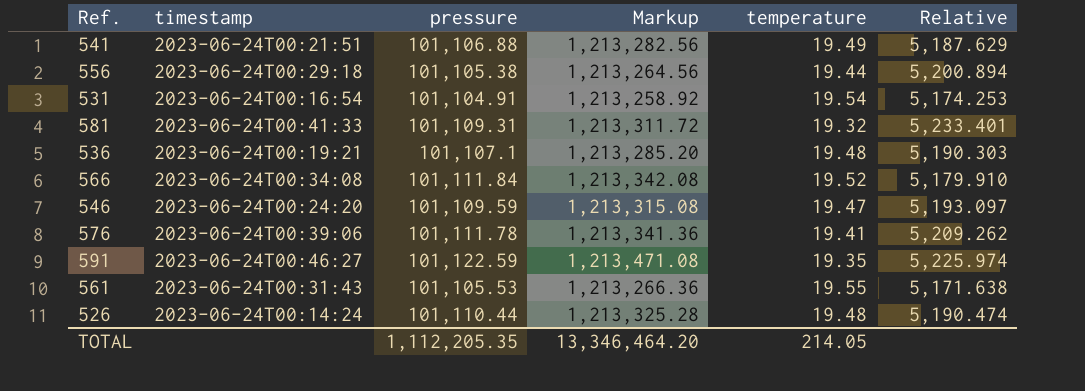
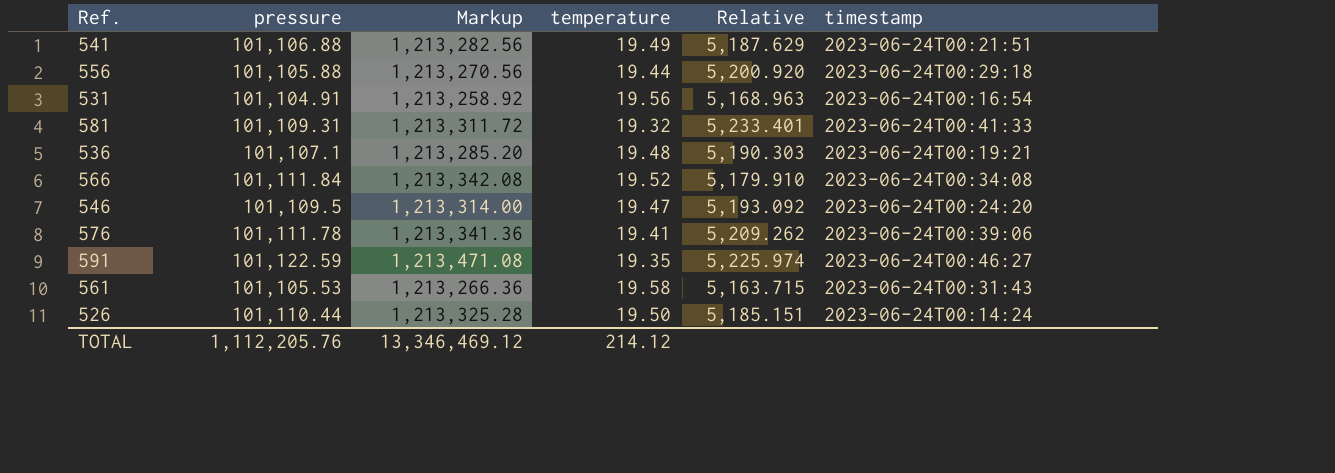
column timestamp | position: 2 -> 6
556 | pressure: 101,105.38 -> 101,105.88
556 | Markup: 1,213,264.56 -> 1,213,270.56
556 | Relative: 5,200.894 -> 5,200.920
531 | temperature: 19.54 -> 19.56
531 | Relative: 5,174.253 -> 5,168.963
546 | pressure: 101,109.59 -> 101,109.5
546 | Markup: 1,213,315.08 -> 1,213,314.00
546 | Relative: 5,193.097 -> 5,193.092
561 | temperature: 19.55 -> 19.58
561 | Relative: 5,171.638 -> 5,163.715
526 | temperature: 19.48 -> 19.50
526 | Relative: 5,190.474 -> 5,185.151
TOTAL | pressure: 1,112,205.35 -> 1,112,205.76
TOTAL | Markup: 13,346,464.20 -> 13,346,469.12
TOTAL | temperature: 214.05 -> 214.12

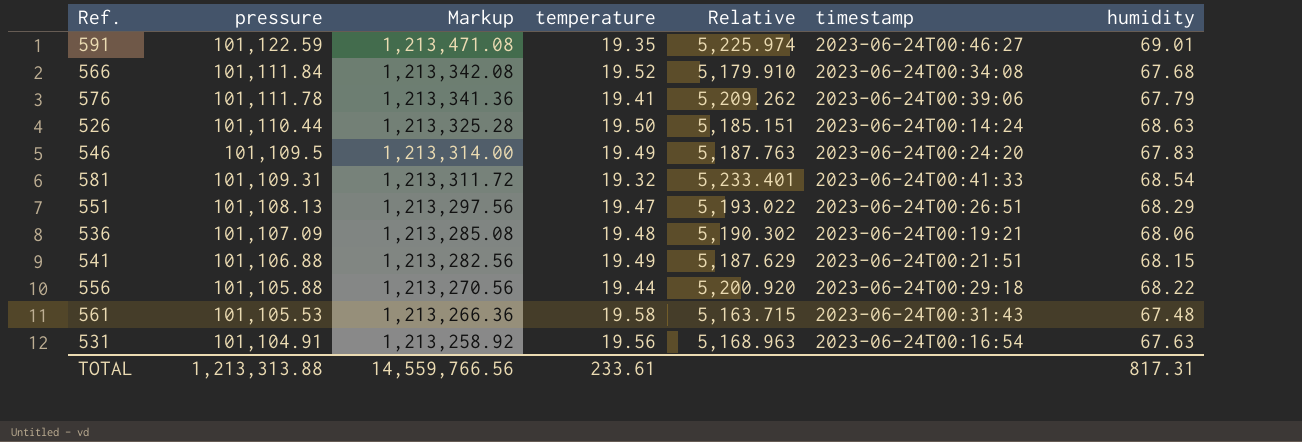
row order: none -> pressure descending
column humidity | position: none -> 7
546 | temperature: 19.47 -> 19.49
546 | Relative: 5,193.092 -> 5,187.763
row 551: none -> 101,108.13 | 1,213,297.56 | 19.47 | 5,193.022 | 2023-06-24T00:26:51 | 68.29
536 | pressure: 101,107.1 -> 101,107.09
536 | Markup: 1,213,285.20 -> 1,213,285.08
536 | Relative: 5,190.303 -> 5,190.302
TOTAL | pressure: 1,112,205.76 -> 1,213,313.88
TOTAL | Markup: 13,346,469.12 -> 14,559,766.56
TOTAL | temperature: 214.12 -> 233.61

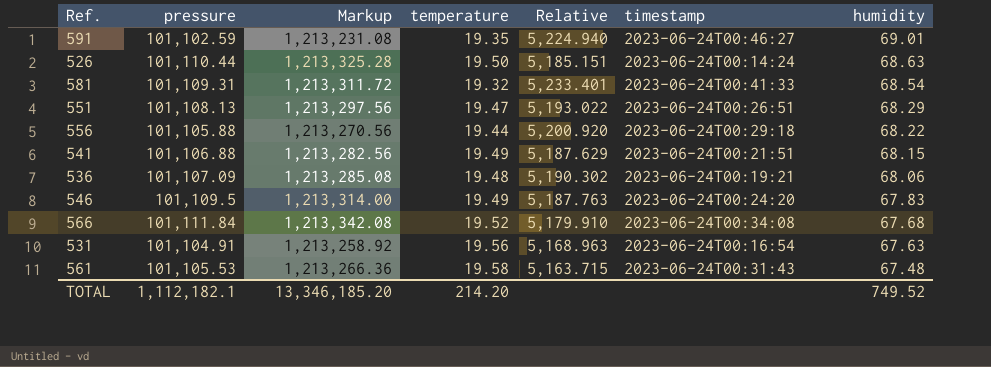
row order: pressure descending -> humidity descending
row 576: 101,111.78 | 1,213,341.36 | 19.41 | 5,209.262 | 2023-06-24T00:39:06 | 67.79 -> none
591 | pressure: 101,122.59 -> 101,102.59
591 | Markup: 1,213,471.08 -> 1,213,231.08
591 | Relative: 5,225.974 -> 5,224.940
TOTAL | pressure: 1,213,313.88 -> 1,112,182.1
TOTAL | Markup: 14,559,766.56 -> 13,346,185.20
TOTAL | temperature: 233.61 -> 214.20
TOTAL | humidity: 817.31 -> 749.52

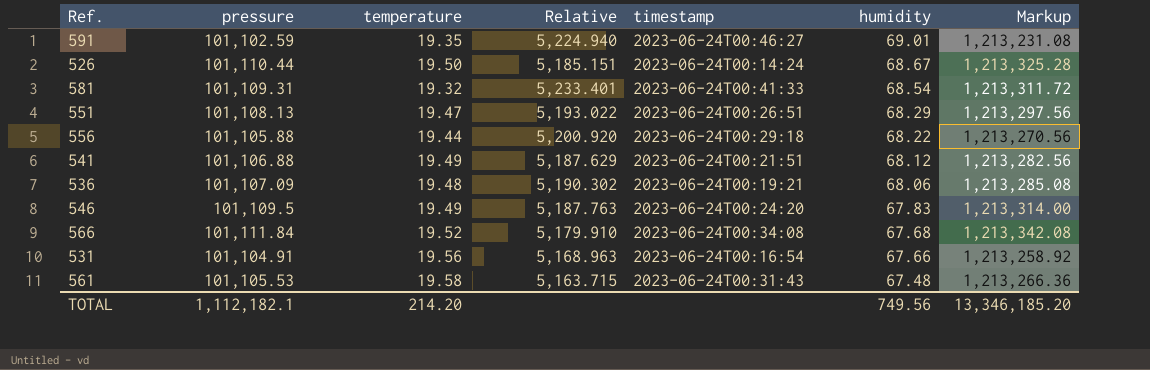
column Markup | position: 3 -> 7
526 | humidity: 68.63 -> 68.67
541 | humidity: 68.15 -> 68.12
531 | humidity: 67.63 -> 67.66
TOTAL | humidity: 749.52 -> 749.56

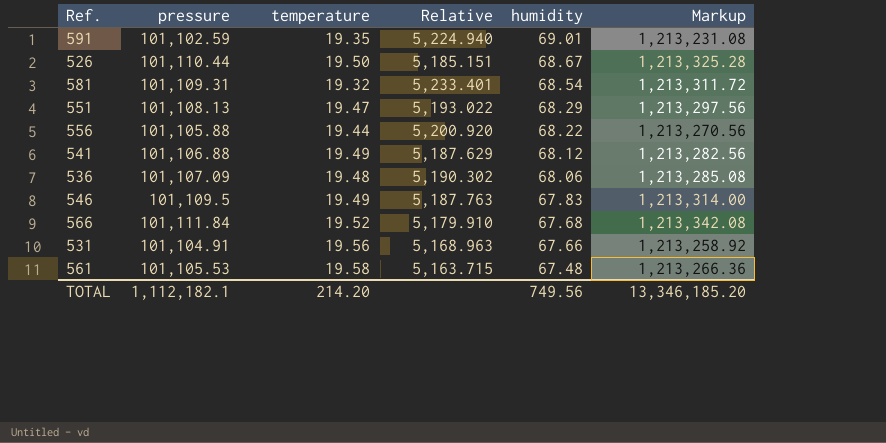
column timestamp | position: 5 -> none

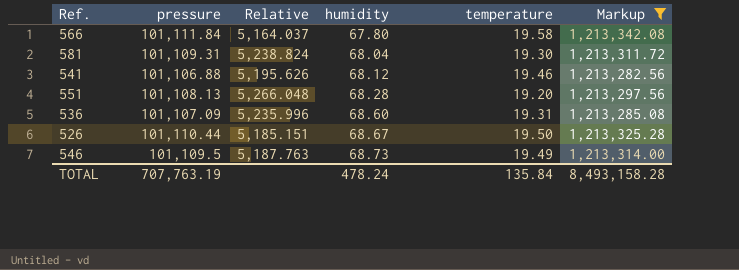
filter: none -> Markup >= 1,213,282.56
row order: humidity descending -> humidity ascending
column temperature | position: 3 -> 5
566 | Relative: 5,179.910 -> 5,164.037
566 | humidity: 67.68 -> 67.80
566 | temperature: 19.52 -> 19.58
581 | Relative: 5,233.401 -> 5,238.824
581 | humidity: 68.54 -> 68.04
581 | temperature: 19.32 -> 19.30
541 | Relative: 5,187.629 -> 5,195.626
541 | temperature: 19.49 -> 19.46
551 | Relative: 5,193.022 -> 5,266.048
551 | humidity: 68.29 -> 68.28
551 | temperature: 19.47 -> 19.20
536 | Relative: 5,190.302 -> 5,235.996
536 | humidity: 68.06 -> 68.60
536 | temperature: 19.48 -> 19.31
546 | humidity: 67.83 -> 68.73
TOTAL | pressure: 1,112,182.1 -> 707,763.19
TOTAL | humidity: 749.56 -> 478.24
TOTAL | temperature: 214.20 -> 135.84
TOTAL | Markup: 13,346,185.20 -> 8,493,158.28

